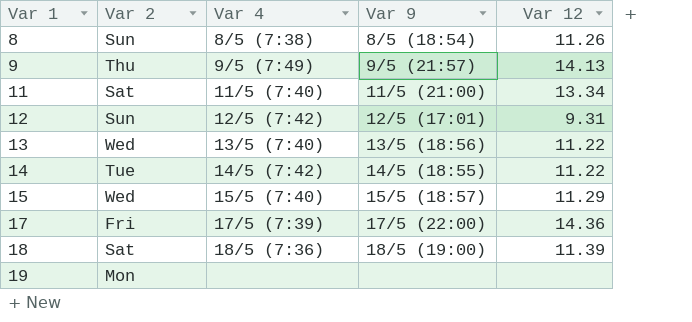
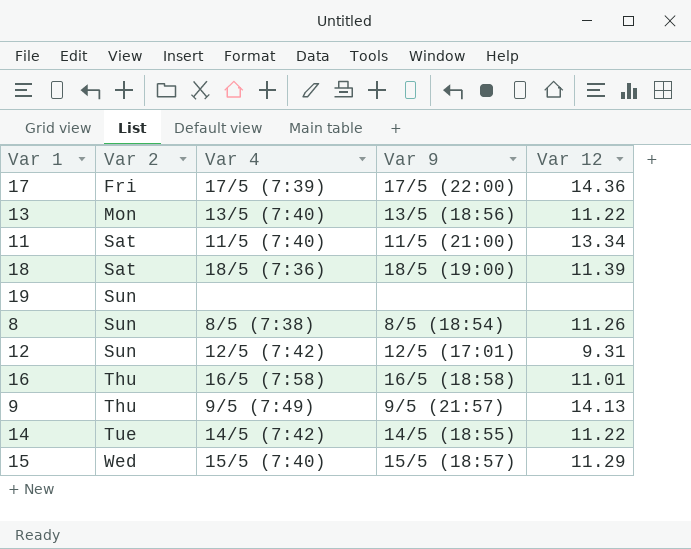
row order: Var 1 ascending -> Var 2 ascending
13 | Var 2: Wed -> Mon
19 | Var 2: Mon -> Sun
row 16: none -> Thu | 16/5 (7:58) | 16/5 (18:58) | 11.01

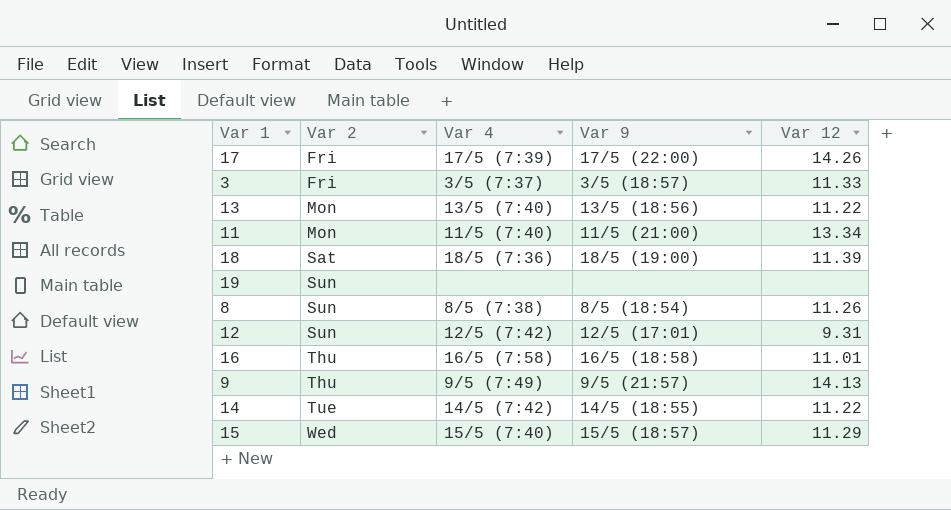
17 | Var 12: 14.36 -> 14.26
row 3: none -> Fri | 3/5 (7:37) | 3/5 (18:57) | 11.33
11 | Var 2: Sat -> Mon

